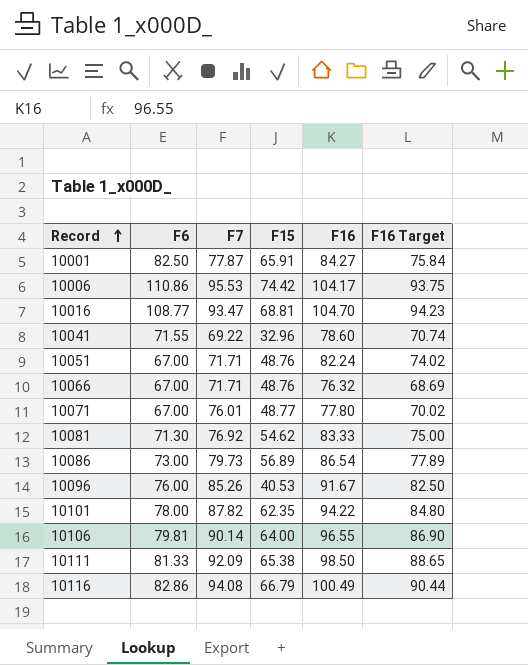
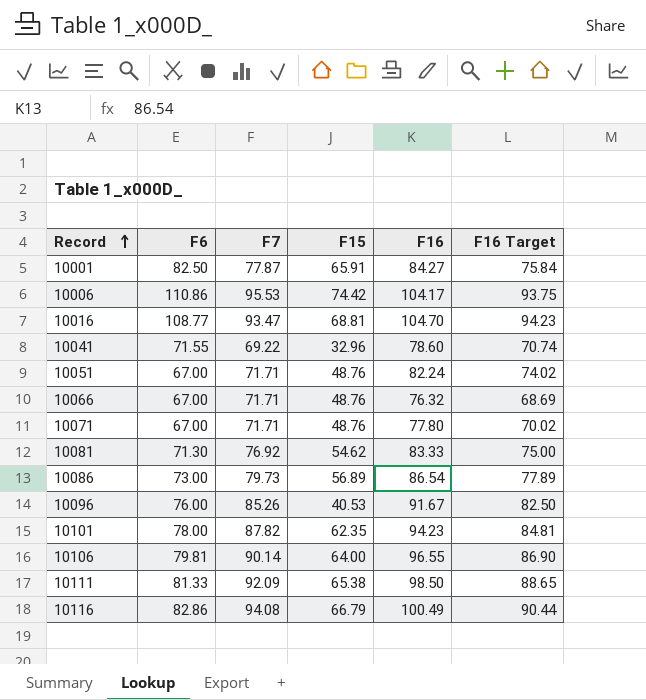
10071 | F7: 76.01 -> 71.71
10071 | F15: 48.77 -> 48.76
10101 | F16: 94.22 -> 94.23
10101 | F16 Target: 84.80 -> 84.81

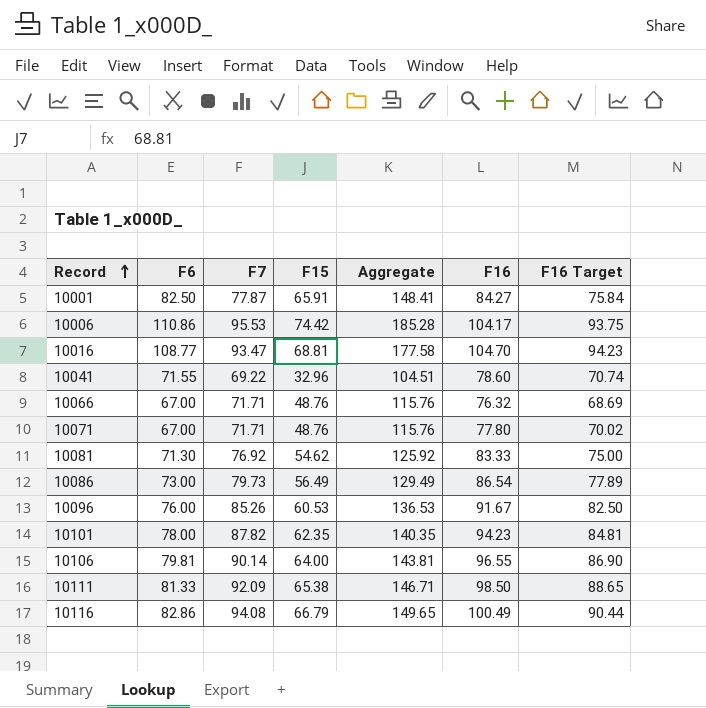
column Aggregate | formula: none -> [F6] + [F15]
row 10051: 67.00 | 71.71 | 48.76 | 82.24 | 74.02 -> none
10086 | F15: 56.89 -> 56.49
10096 | F15: 40.53 -> 60.53

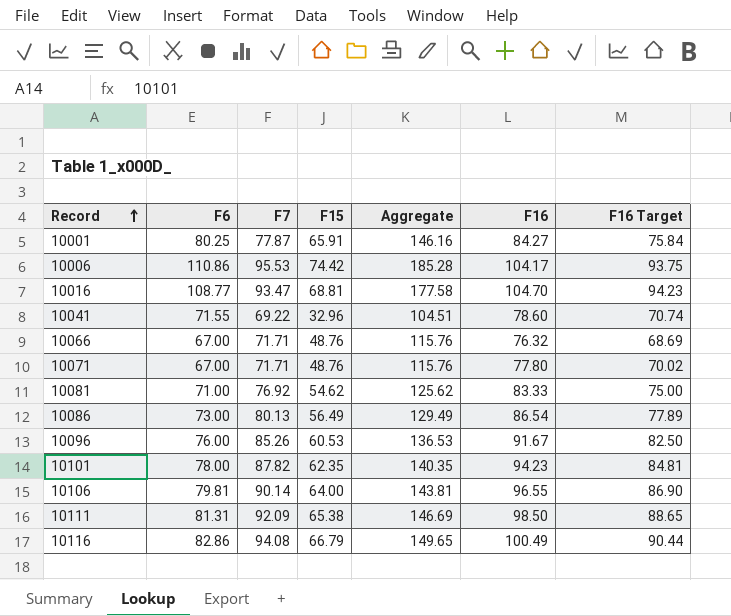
10001 | F6: 82.50 -> 80.25
10001 | Aggregate: 148.41 -> 146.16
10081 | F6: 71.30 -> 71.00
10081 | Aggregate: 125.92 -> 125.62
10086 | F7: 79.73 -> 80.13
10111 | F6: 81.33 -> 81.31
10111 | Aggregate: 146.71 -> 146.69

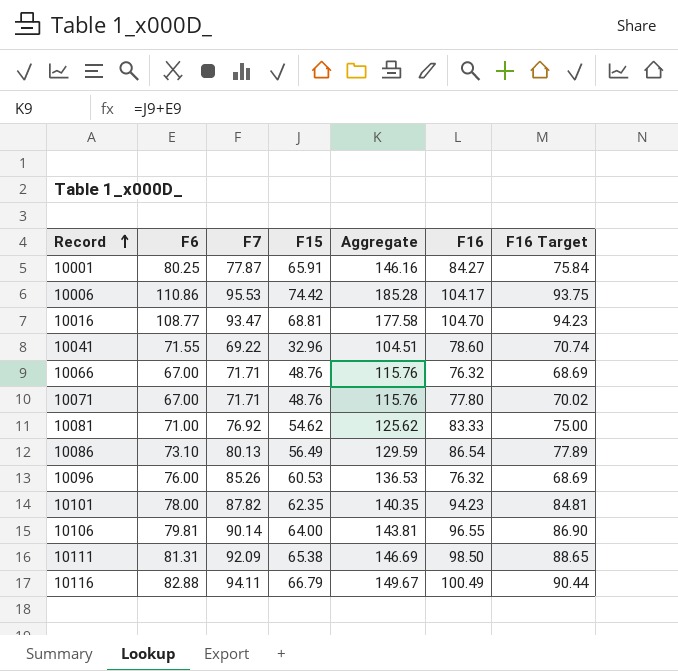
10086 | F6: 73.00 -> 73.10
10086 | Aggregate: 129.49 -> 129.59
10096 | F16: 91.67 -> 76.32
10096 | F16 Target: 82.50 -> 68.69
10116 | F6: 82.86 -> 82.88
10116 | F7: 94.08 -> 94.11
10116 | Aggregate: 149.65 -> 149.67

